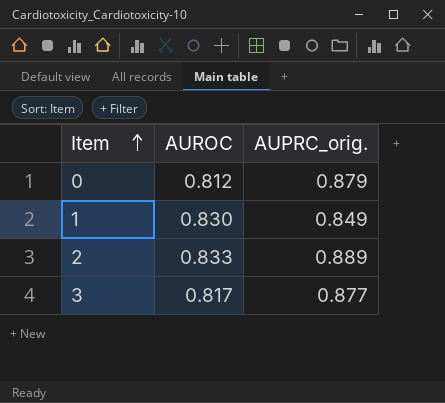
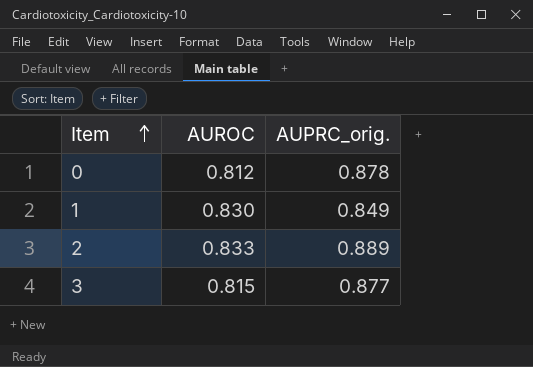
0 | AUPRC_orig.: 0.879 -> 0.878
3 | AUROC: 0.817 -> 0.815

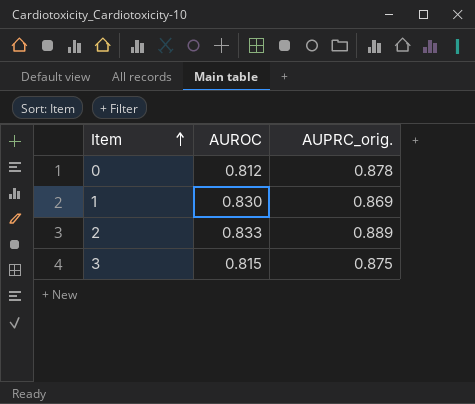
1 | AUPRC_orig.: 0.849 -> 0.869
3 | AUPRC_orig.: 0.877 -> 0.875

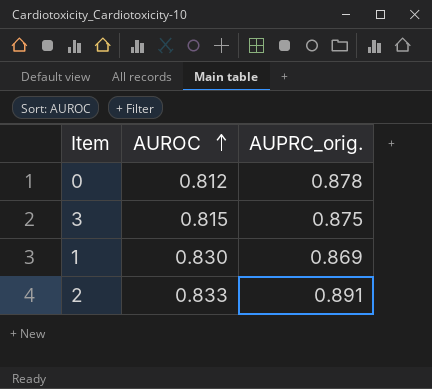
row order: Item ascending -> AUROC ascending
2 | AUPRC_orig.: 0.889 -> 0.891

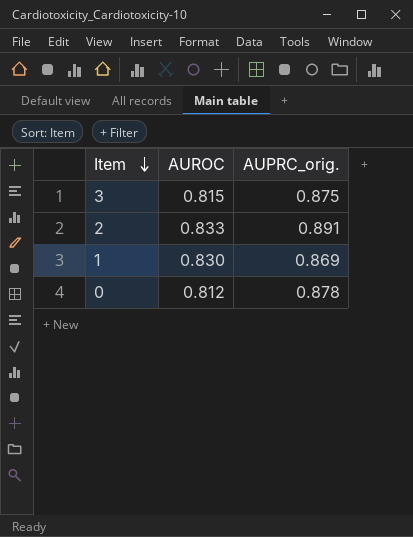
row order: AUROC ascending -> Item descending

